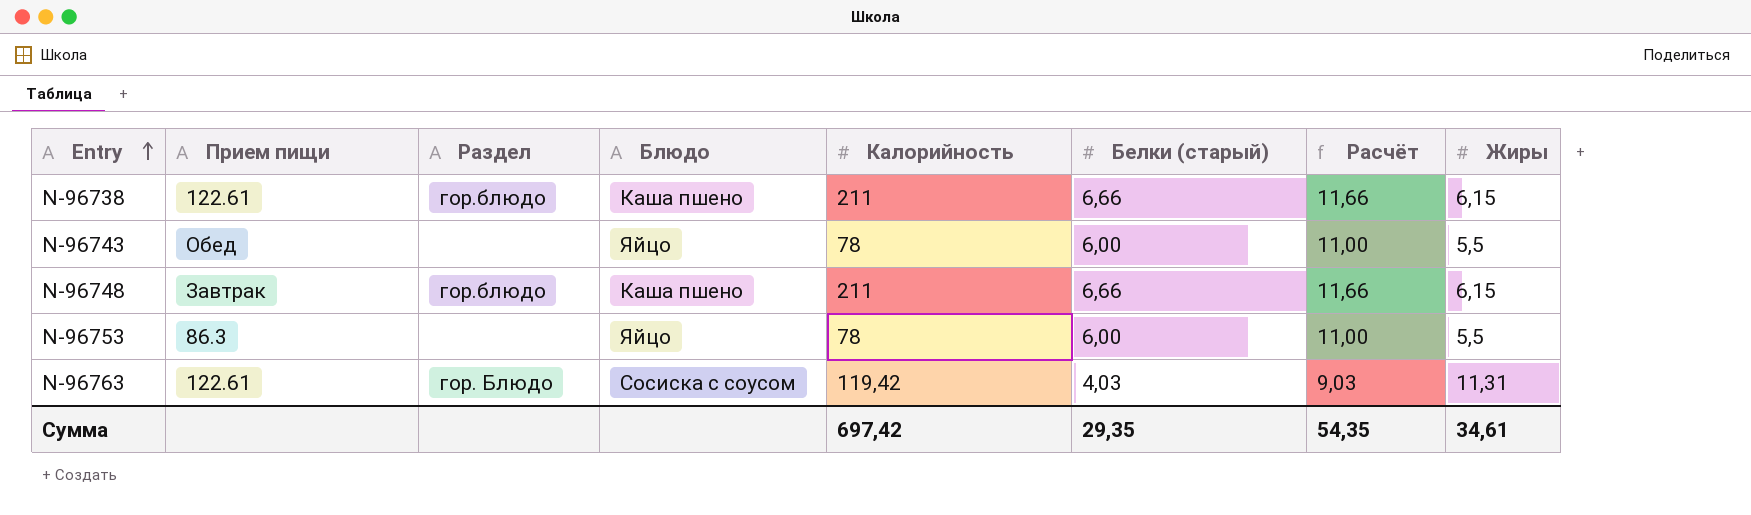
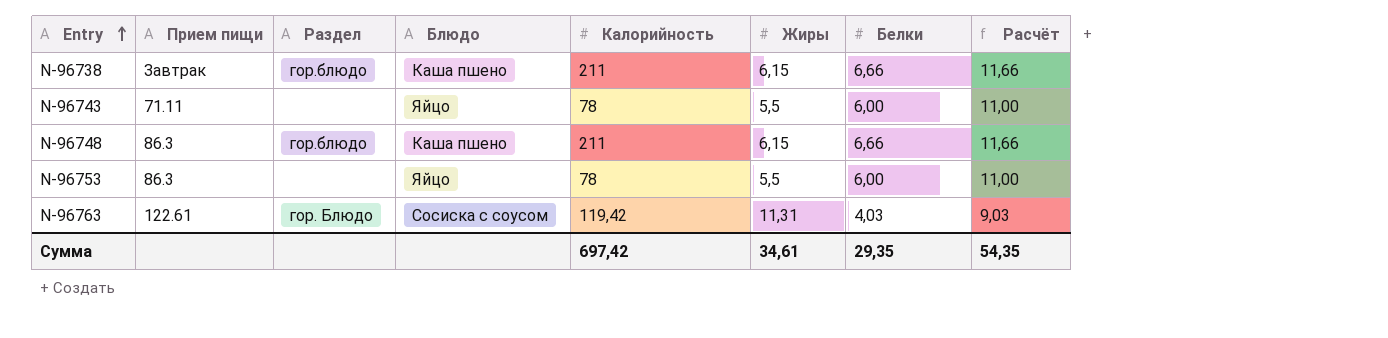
column Жиры | position: 8 -> 6
column name: Белки (старый) -> Белки
N-96738 | Прием пищи: 122.61 -> Завтрак
N-96743 | Прием пищи: Обед -> 71.11
N-96748 | Прием пищи: Завтрак -> 86.3

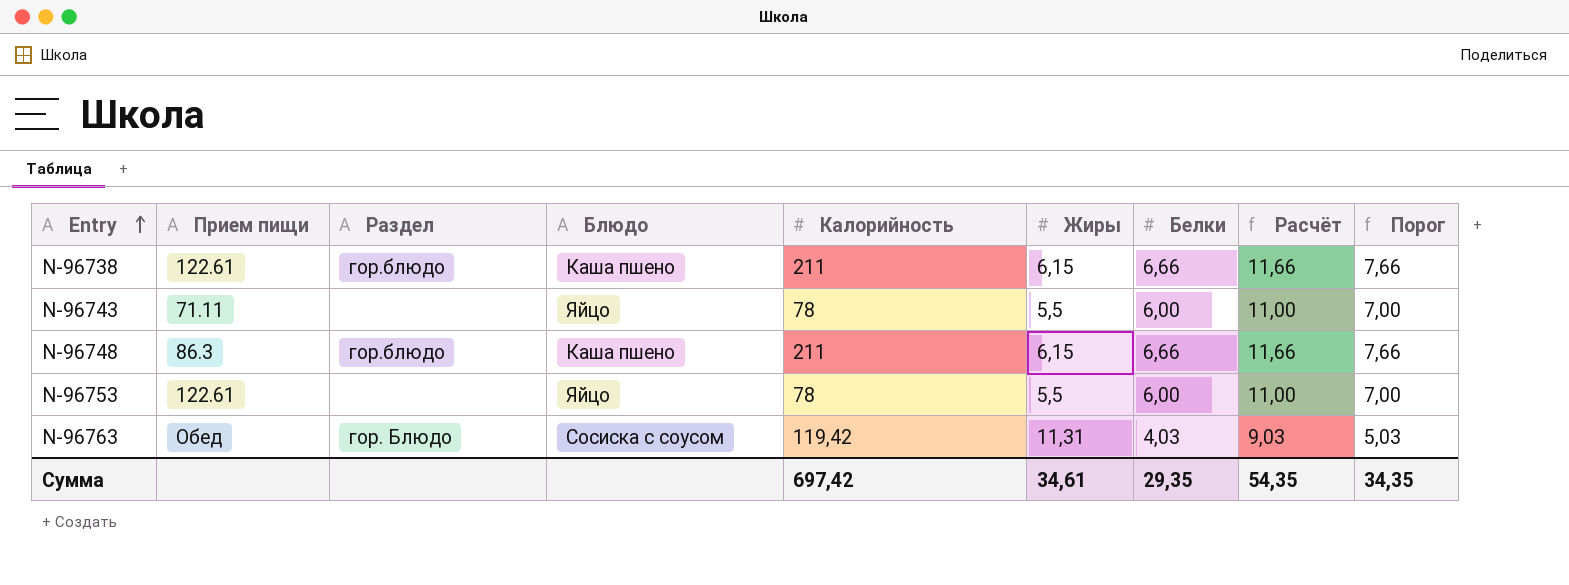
column Порог | formula: none -> [Белки] + 1
N-96738 | Прием пищи: Завтрак -> 122.61
N-96753 | Прием пищи: 86.3 -> 122.61
N-96763 | Прием пищи: 122.61 -> Обед

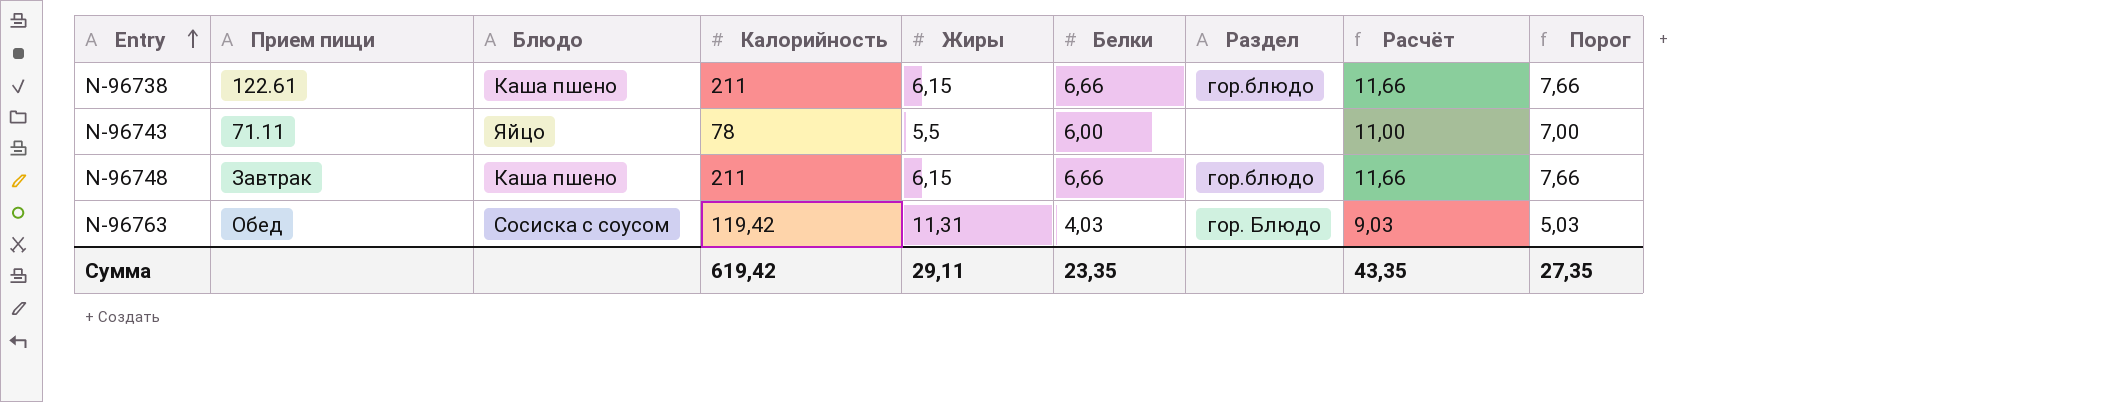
column Раздел | position: 3 -> 7
row N-96753: 122.61 | none | Яйцо | 78 | 5,5 | 6,00 | 11,00 | 7,00 -> none
N-96748 | Прием пищи: 86.3 -> Завтрак
Сумма | Калорийность: 697,42 -> 619,42
Сумма | Жиры: 34,61 -> 29,11
Сумма | Белки: 29,35 -> 23,35
Сумма | Расчёт: 54,35 -> 43,35
Сумма | Порог: 34,35 -> 27,35

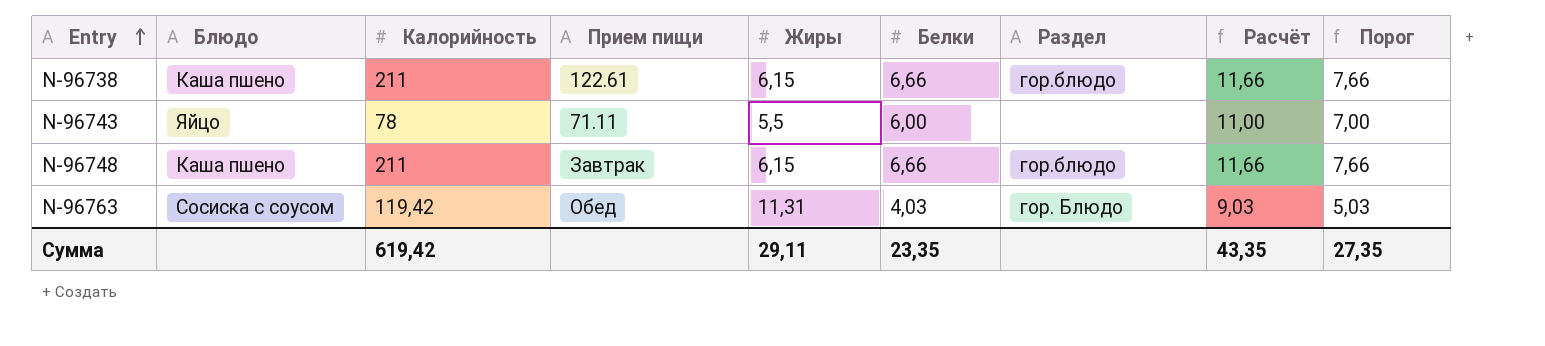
column Прием пищи | position: 2 -> 4

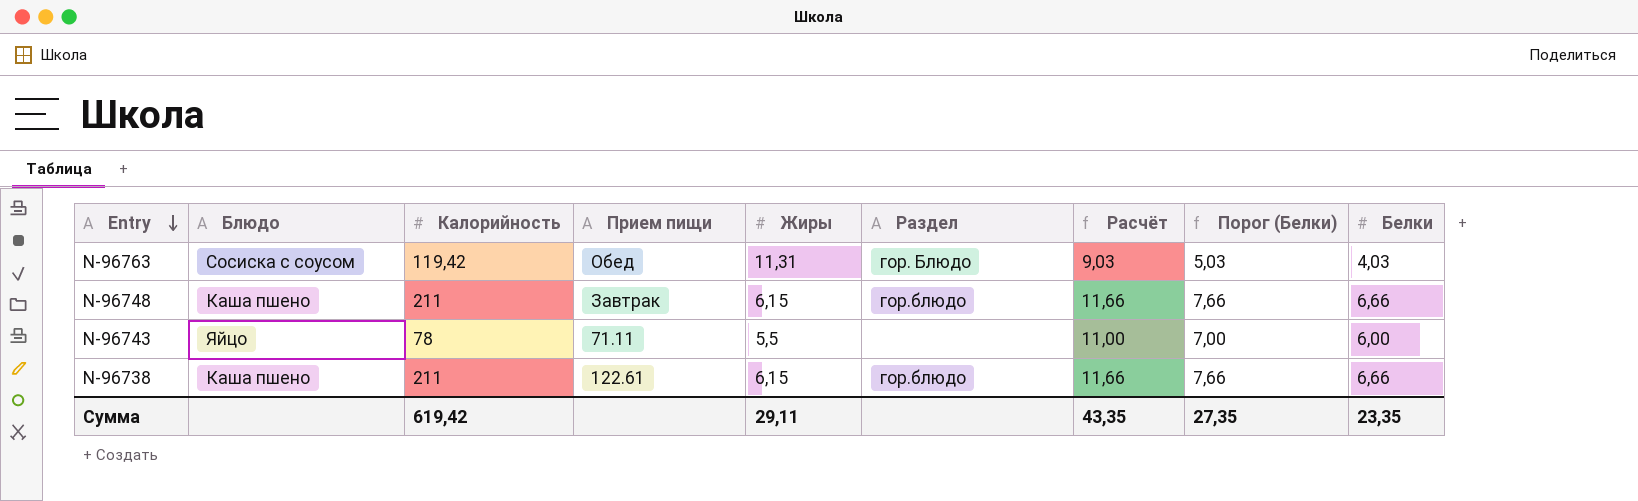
row order: Entry ascending -> Entry descending
column name: Порог -> Порог (Белки)
column Белки | position: 6 -> 9

